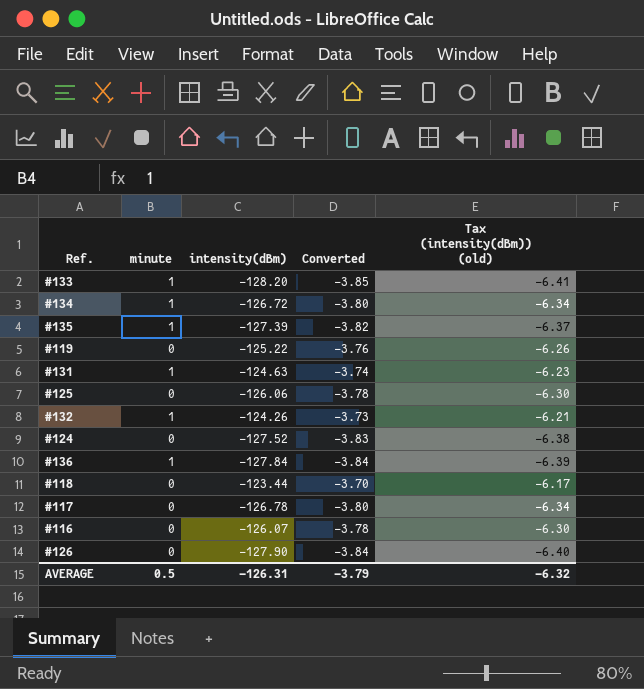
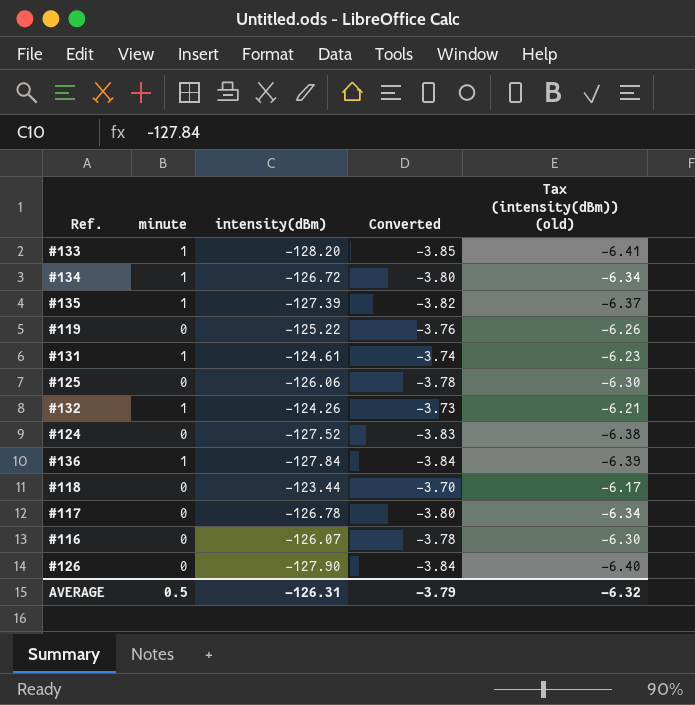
#131 | intensity(dBm): -124.63 -> -124.61

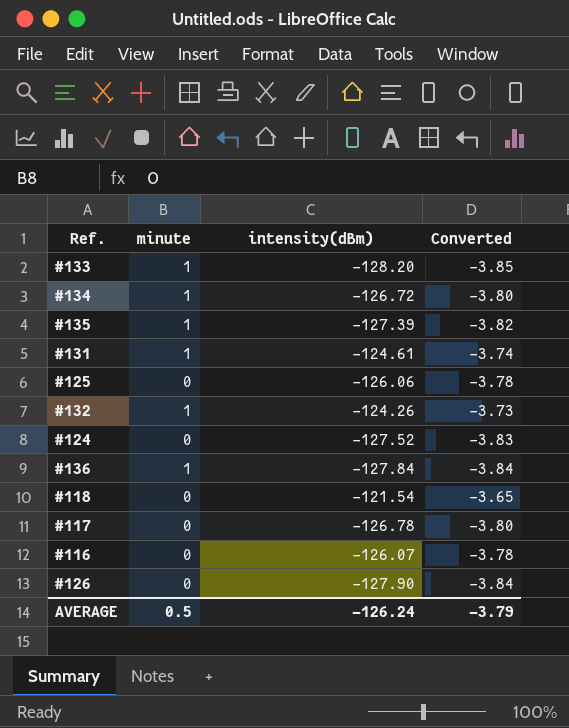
column Tax (intensity(dBm)) (old) | formula: [intensity(dBm)] * 0.05 -> none
row #119: 0 | -125.22 | -3.76 | -6.26 -> none
#118 | intensity(dBm): -123.44 -> -121.54
#118 | Converted: -3.70 -> -3.65
AVERAGE | intensity(dBm): -126.31 -> -126.24

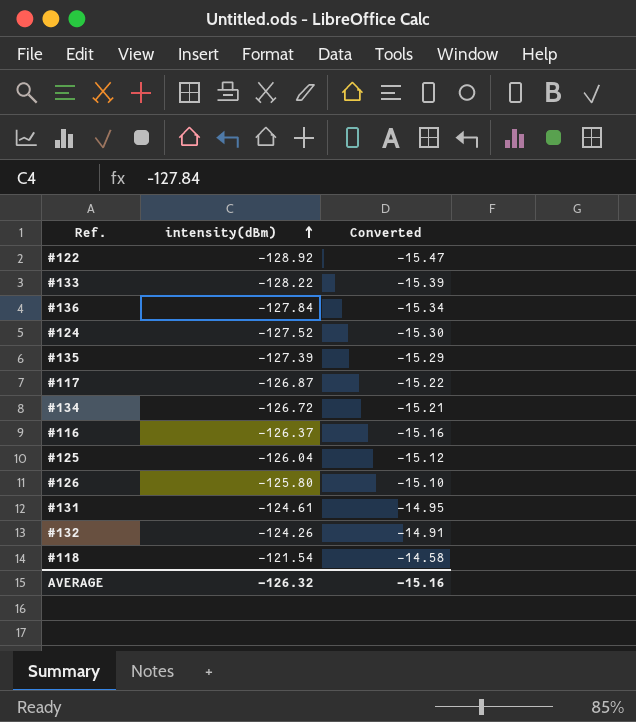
row order: none -> intensity(dBm) ascending
column minute | position: 2 -> none
column Converted | formula: [intensity(dBm)] * 0.03 -> [intensity(dBm)] * 0.12
row #122: none -> -128.92 | -15.47
#133 | intensity(dBm): -128.20 -> -128.22
#117 | intensity(dBm): -126.78 -> -126.87
#116 | intensity(dBm): -126.07 -> -126.37
#125 | intensity(dBm): -126.06 -> -126.04
#126 | intensity(dBm): -127.90 -> -125.80
AVERAGE | intensity(dBm): -126.24 -> -126.32
AVERAGE | Converted: -3.79 -> -15.16

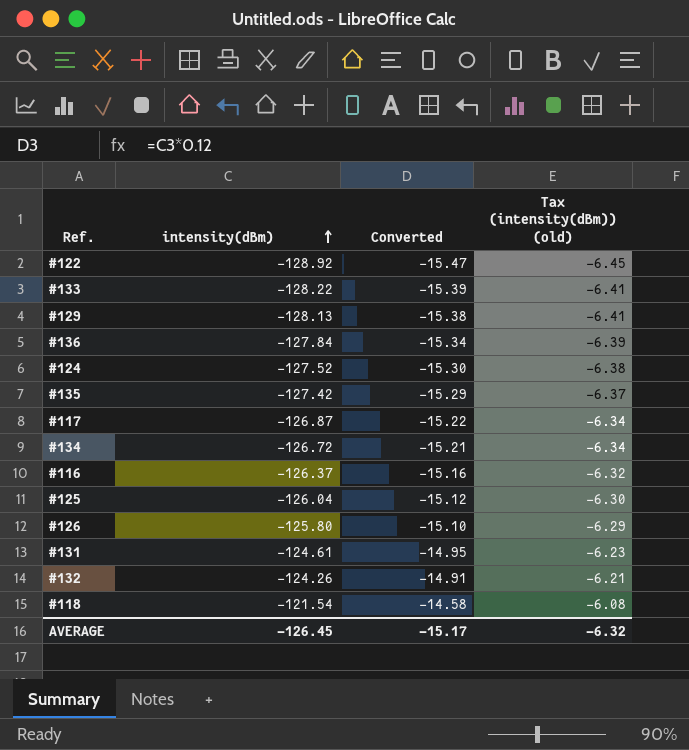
column Tax (intensity(dBm)) (old) | formula: none -> [intensity(dBm)] * 0.05
row #129: none -> -128.13 | -15.38 | -6.41
#135 | intensity(dBm): -127.39 -> -127.42
AVERAGE | intensity(dBm): -126.32 -> -126.45
AVERAGE | Converted: -15.16 -> -15.17

